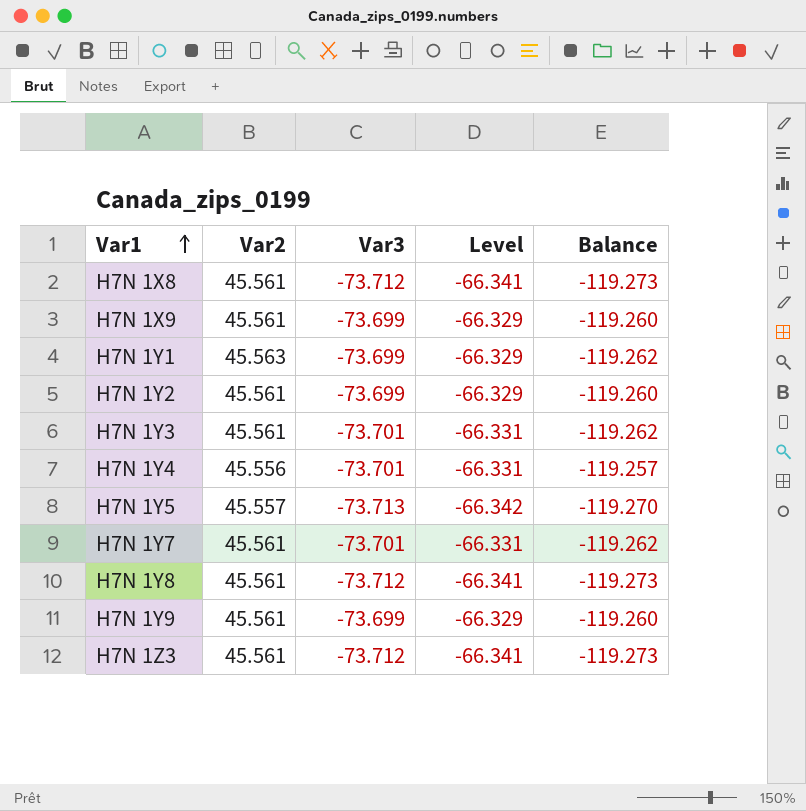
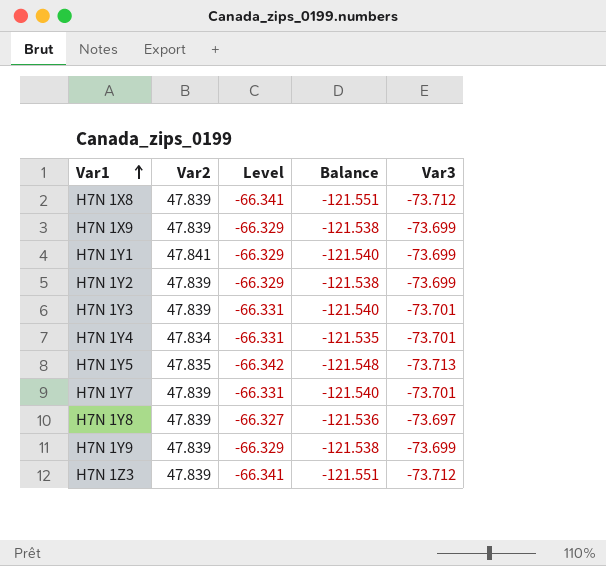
column Var3 | position: 3 -> 5
H7N 1X8 | Var2: 45.561 -> 47.839
H7N 1X8 | Balance: -119.273 -> -121.551
H7N 1X9 | Var2: 45.561 -> 47.839
H7N 1X9 | Balance: -119.260 -> -121.538
H7N 1Y1 | Var2: 45.563 -> 47.841
H7N 1Y1 | Balance: -119.262 -> -121.540
H7N 1Y2 | Var2: 45.561 -> 47.839
H7N 1Y2 | Balance: -119.260 -> -121.538
H7N 1Y3 | Var2: 45.561 -> 47.839
H7N 1Y3 | Balance: -119.262 -> -121.540
H7N 1Y4 | Var2: 45.556 -> 47.834
H7N 1Y4 | Balance: -119.257 -> -121.535
H7N 1Y5 | Var2: 45.557 -> 47.835
H7N 1Y5 | Balance: -119.270 -> -121.548
H7N 1Y7 | Var2: 45.561 -> 47.839
H7N 1Y7 | Balance: -119.262 -> -121.540
H7N 1Y8 | Var2: 45.561 -> 47.839
H7N 1Y8 | Level: -66.341 -> -66.327
H7N 1Y8 | Balance: -119.273 -> -121.536
H7N 1Y8 | Var3: -73.712 -> -73.697
H7N 1Y9 | Var2: 45.561 -> 47.839
H7N 1Y9 | Balance: -119.260 -> -121.538
H7N 1Z3 | Var2: 45.561 -> 47.839
H7N 1Z3 | Balance: -119.273 -> -121.551

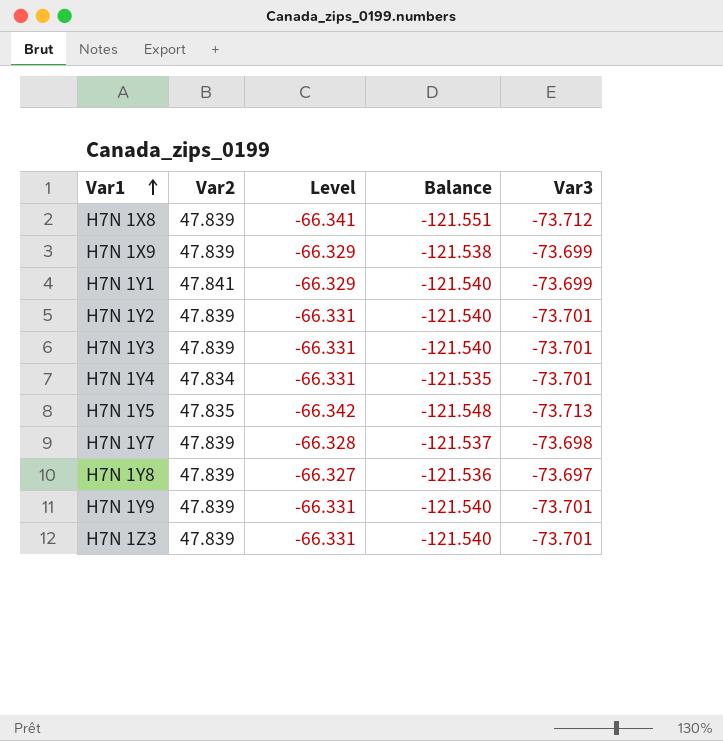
H7N 1Y2 | Level: -66.329 -> -66.331
H7N 1Y2 | Balance: -121.538 -> -121.540
H7N 1Y2 | Var3: -73.699 -> -73.701
H7N 1Y7 | Level: -66.331 -> -66.328
H7N 1Y7 | Balance: -121.540 -> -121.537
H7N 1Y7 | Var3: -73.701 -> -73.698
H7N 1Y9 | Level: -66.329 -> -66.331
H7N 1Y9 | Balance: -121.538 -> -121.540
H7N 1Y9 | Var3: -73.699 -> -73.701
H7N 1Z3 | Level: -66.341 -> -66.331
H7N 1Z3 | Balance: -121.551 -> -121.540
H7N 1Z3 | Var3: -73.712 -> -73.701

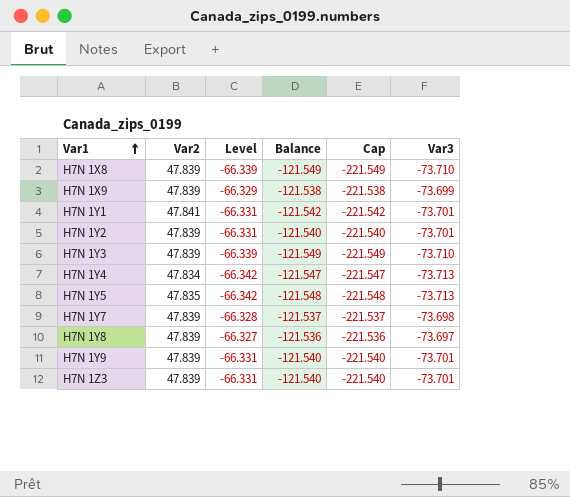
column Cap | formula: none -> [Balance] - 100
H7N 1X8 | Level: -66.341 -> -66.339
H7N 1X8 | Balance: -121.551 -> -121.549
H7N 1X8 | Var3: -73.712 -> -73.710
H7N 1Y1 | Level: -66.329 -> -66.331
H7N 1Y1 | Balance: -121.540 -> -121.542
H7N 1Y1 | Var3: -73.699 -> -73.701
H7N 1Y3 | Level: -66.331 -> -66.339
H7N 1Y3 | Balance: -121.540 -> -121.549
H7N 1Y3 | Var3: -73.701 -> -73.710
H7N 1Y4 | Level: -66.331 -> -66.342
H7N 1Y4 | Balance: -121.535 -> -121.547
H7N 1Y4 | Var3: -73.701 -> -73.713

